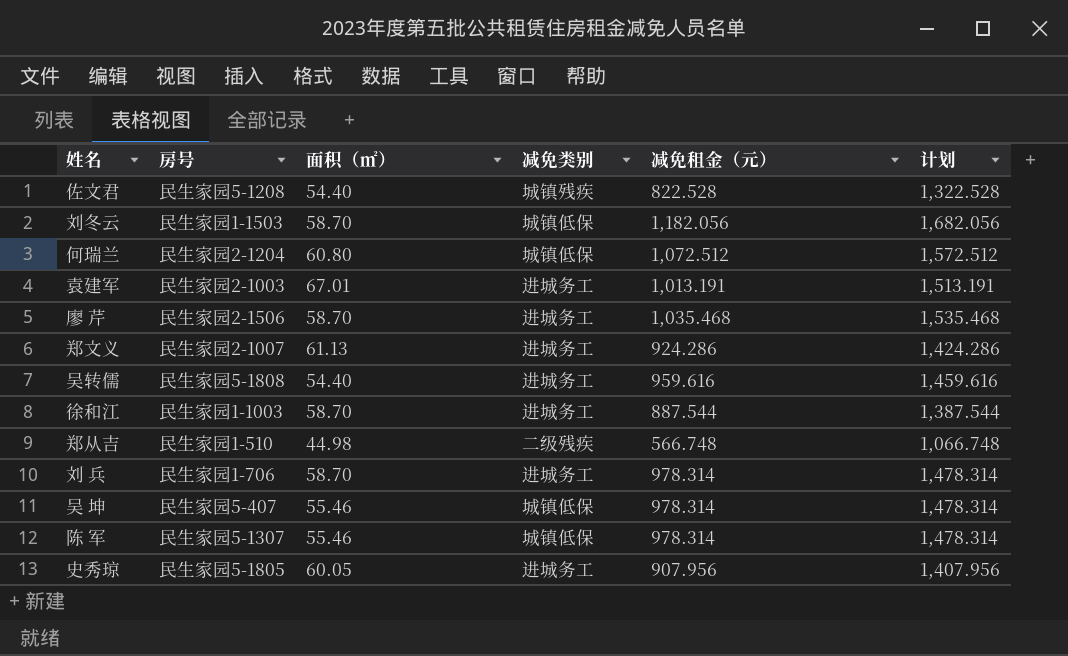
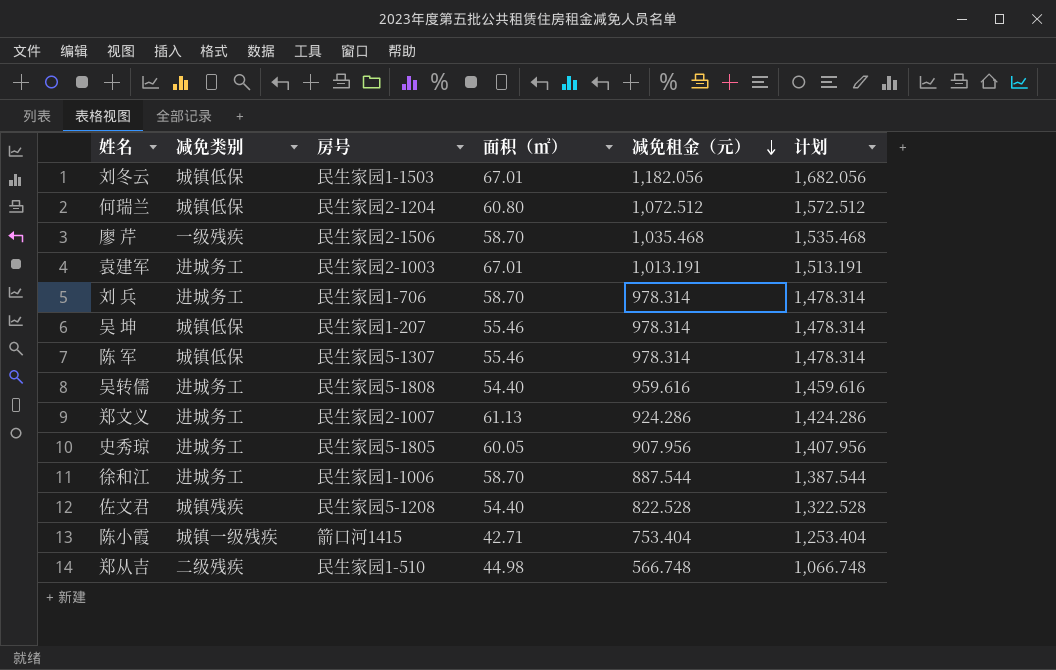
row order: none -> 减免租金（元） descending
column 减免类别 | position: 4 -> 2
刘冬云 | 面积（㎡）: 58.70 -> 67.01
廖 芹 | 减免类别: 进城务工 -> 一级残疾
吴 坤 | 房号: 民生家园5-407 -> 民生家园1-207
徐和江 | 房号: 民生家园1-1003 -> 民生家园1-1006
row 陈小霞: none -> 城镇一级残疾 | 箭口河1415 | 42.71 | 753.404 | 1,253.404

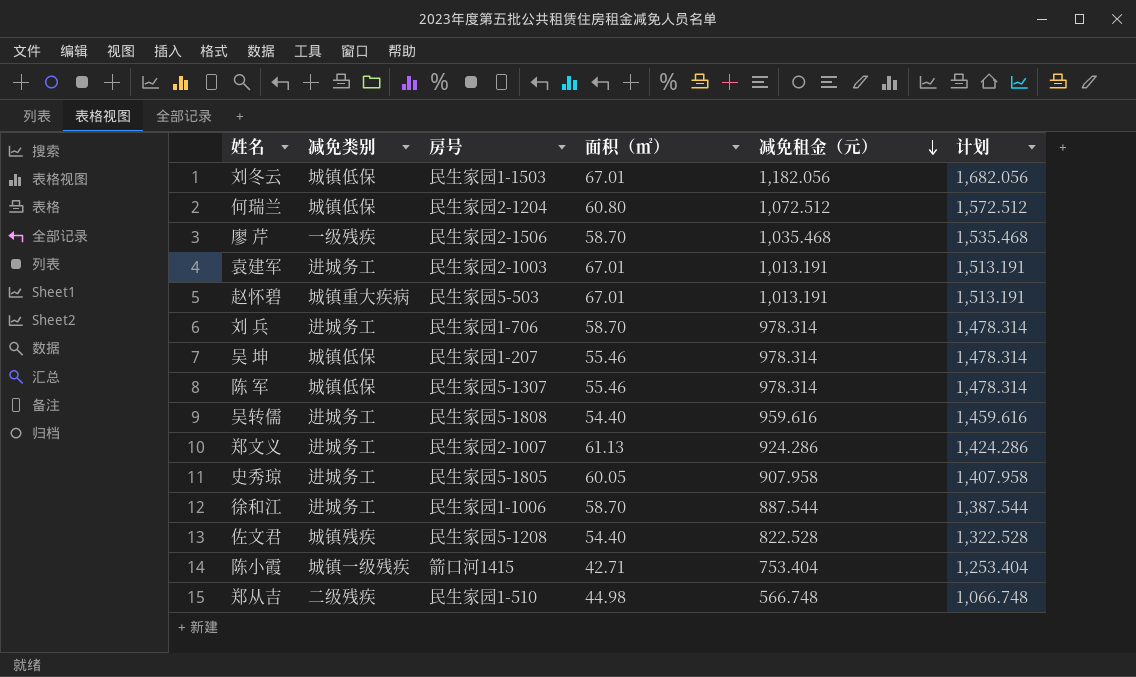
row 赵怀碧: none -> 城镇重大疾病 | 民生家园5-503 | 67.01 | 1,013.191 | 1,513.191
史秀琼 | 减免租金（元）: 907.956 -> 907.958
史秀琼 | 计划: 1,407.956 -> 1,407.958

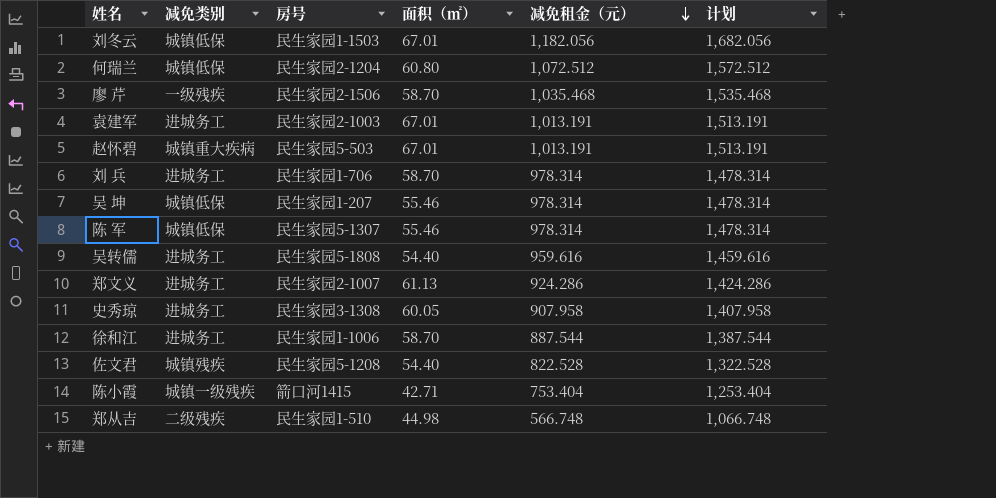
史秀琼 | 房号: 民生家园5-1805 -> 民生家园3-1308

